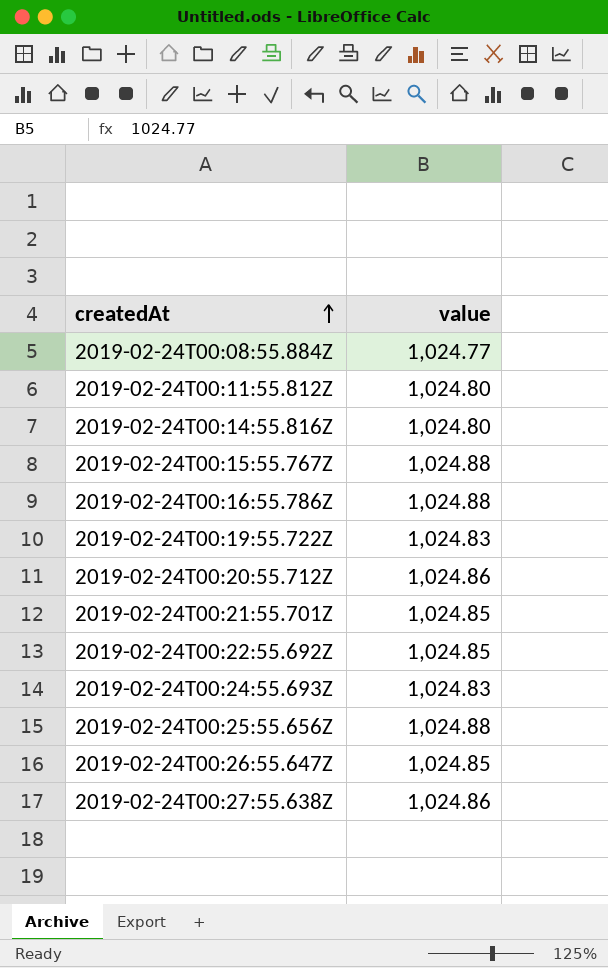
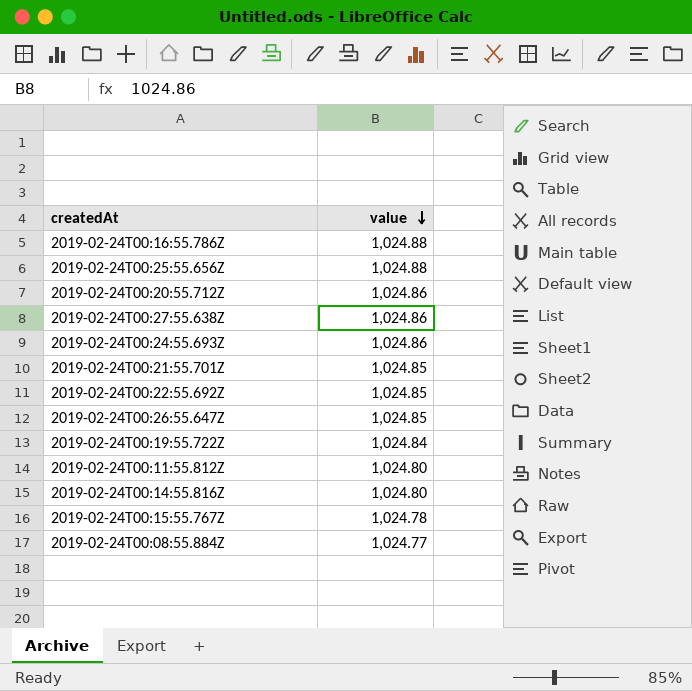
row order: createdAt ascending -> value descending
2019-02-24T00:24:55.693Z | value: 1,024.83 -> 1,024.86
2019-02-24T00:19:55.722Z | value: 1,024.83 -> 1,024.84
2019-02-24T00:15:55.767Z | value: 1,024.88 -> 1,024.78

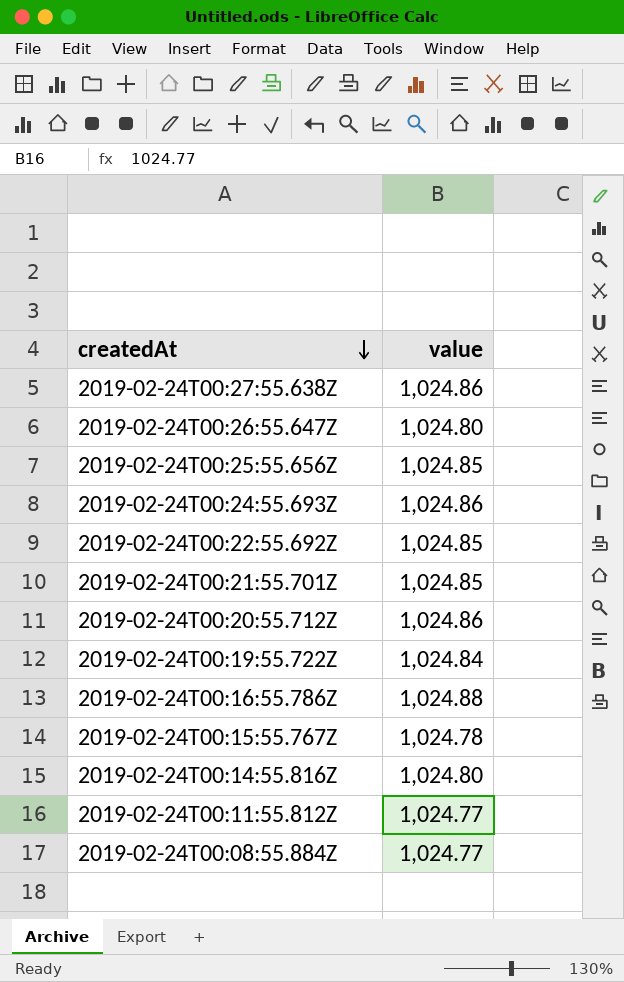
row order: value descending -> createdAt descending
2019-02-24T00:26:55.647Z | value: 1,024.85 -> 1,024.80
2019-02-24T00:25:55.656Z | value: 1,024.88 -> 1,024.85
2019-02-24T00:11:55.812Z | value: 1,024.80 -> 1,024.77

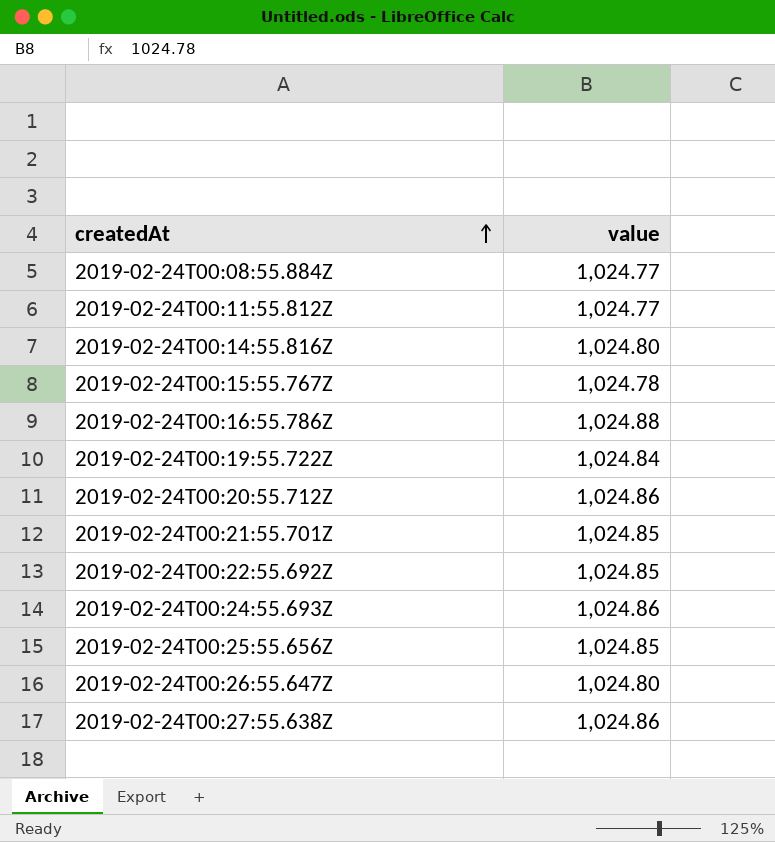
row order: createdAt descending -> createdAt ascending

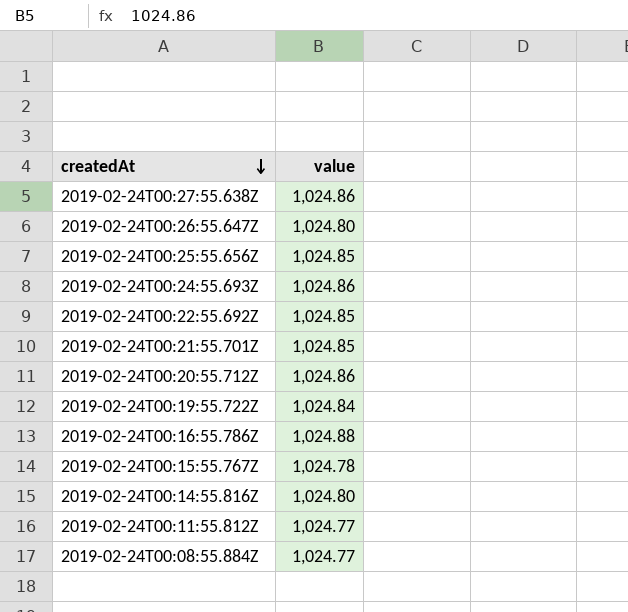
row order: createdAt ascending -> createdAt descending

